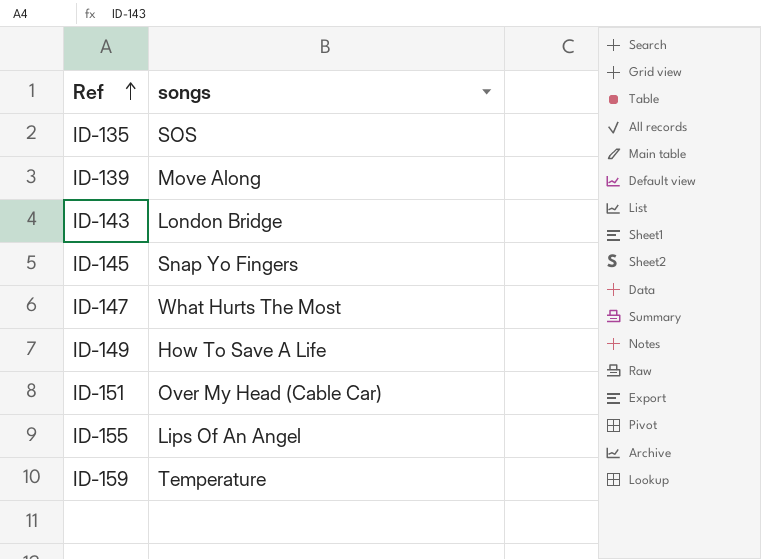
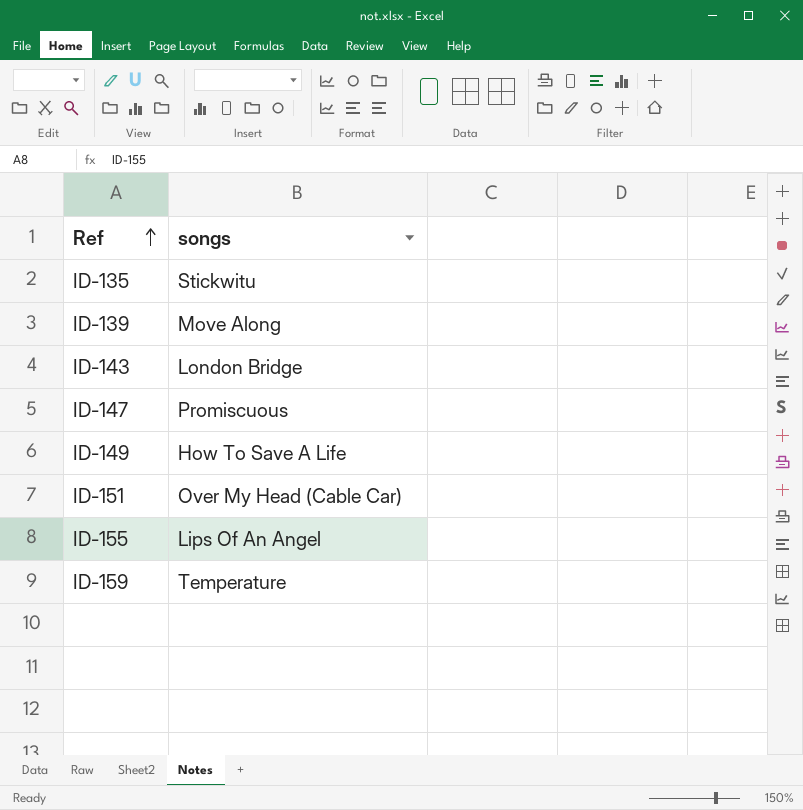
row ID-145: Snap Yo Fingers -> none
ID-135 | songs: SOS -> Stickwitu
ID-147 | songs: What Hurts The Most -> Promiscuous

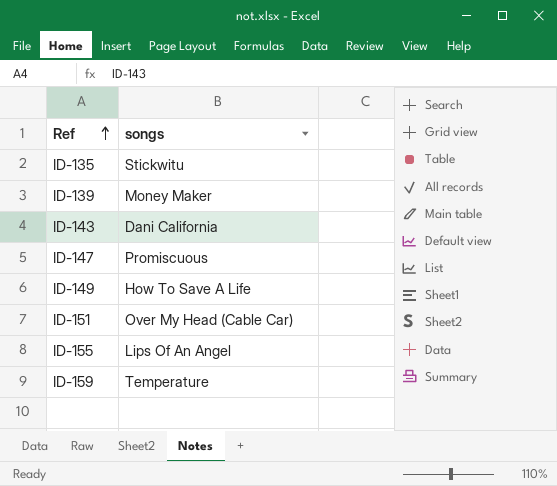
ID-139 | songs: Move Along -> Money Maker
ID-143 | songs: London Bridge -> Dani California

